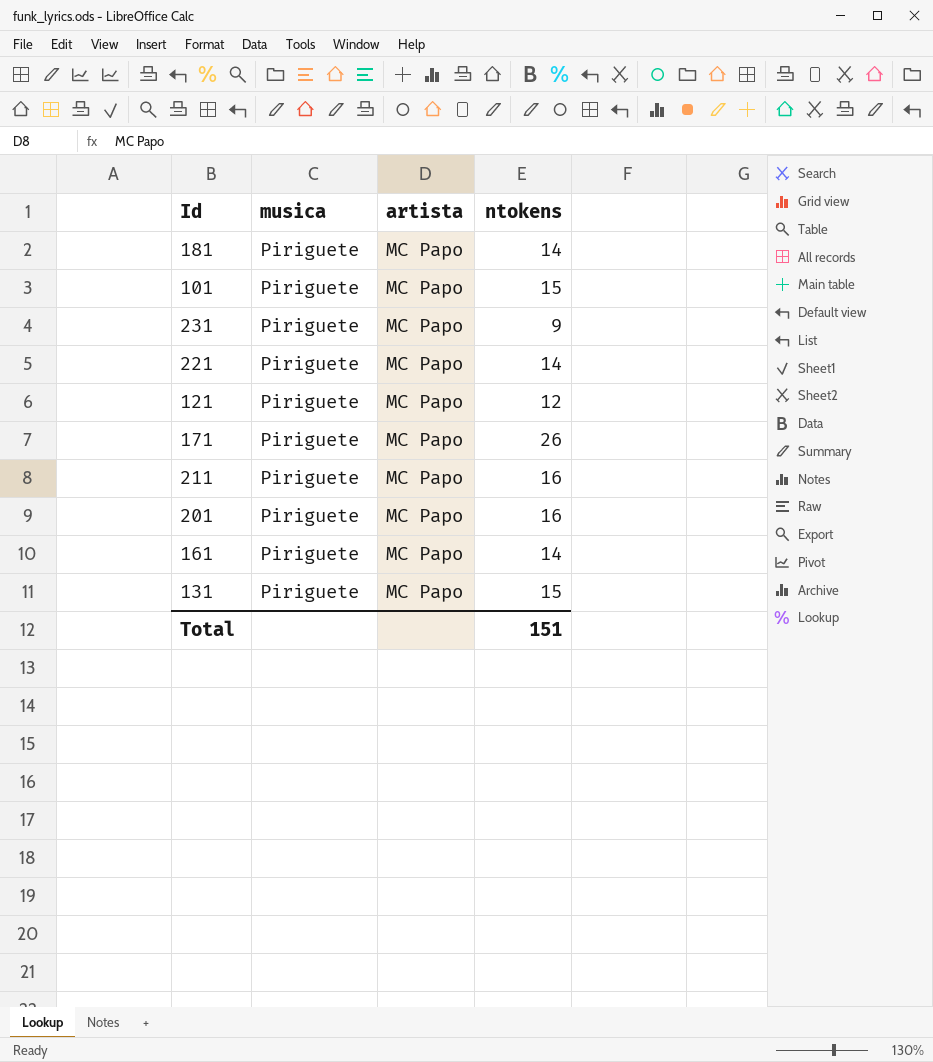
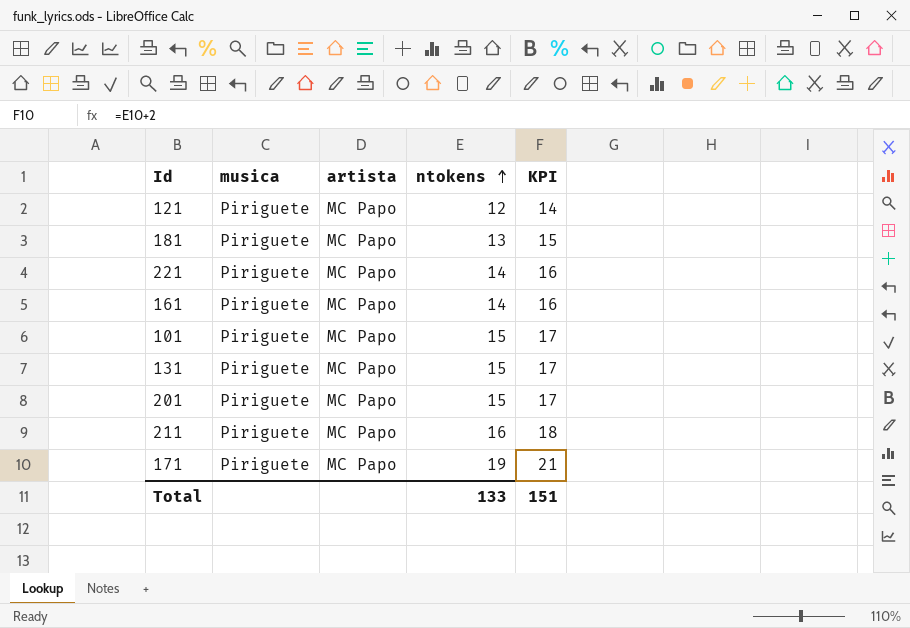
row order: none -> ntokens ascending
column KPI | formula: none -> [ntokens] + 2
row 231: Piriguete | MC Papo | 9 -> none
181 | ntokens: 14 -> 13
201 | ntokens: 16 -> 15
171 | ntokens: 26 -> 19
Total | ntokens: 151 -> 133

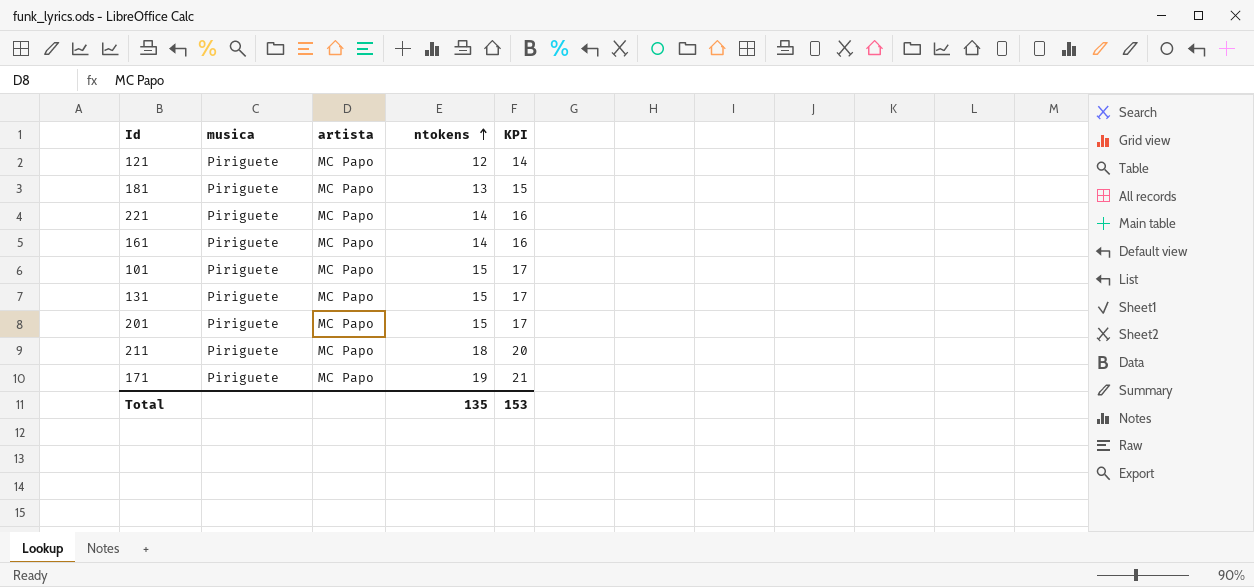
211 | ntokens: 16 -> 18
211 | KPI: 18 -> 20
Total | ntokens: 133 -> 135
Total | KPI: 151 -> 153

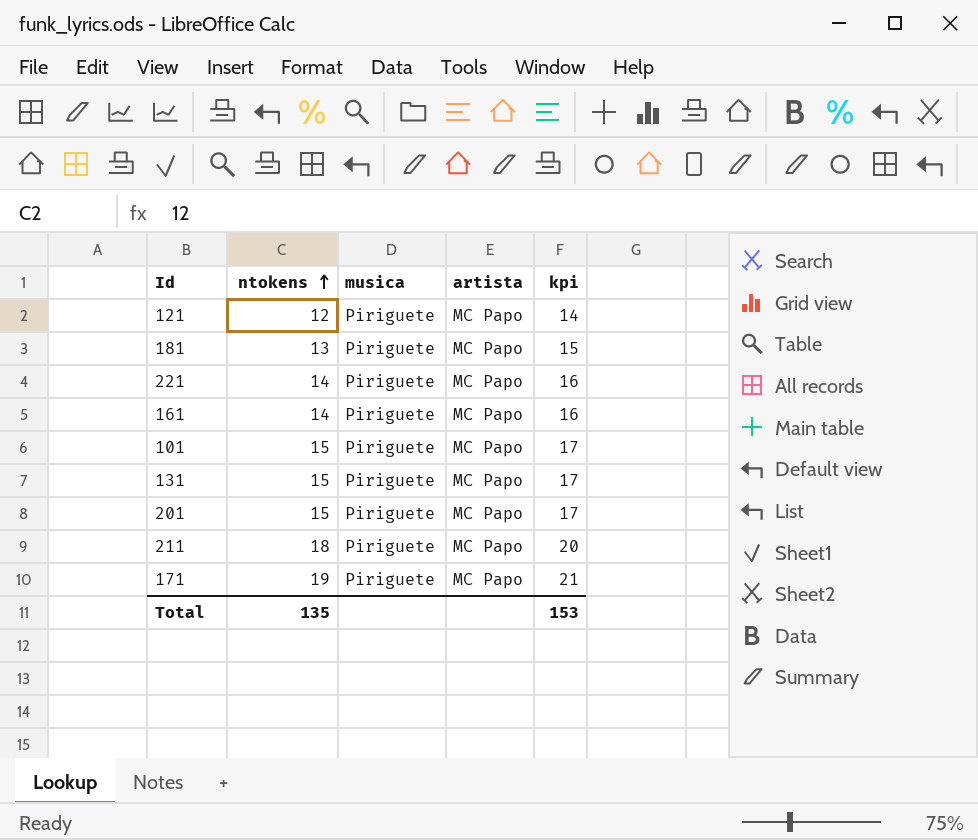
column ntokens | position: 4 -> 2
column name: KPI -> kpi

